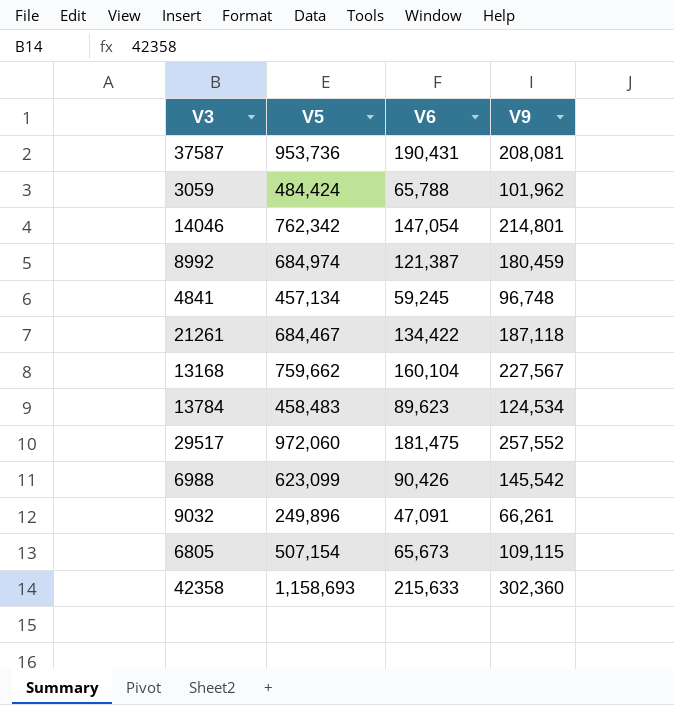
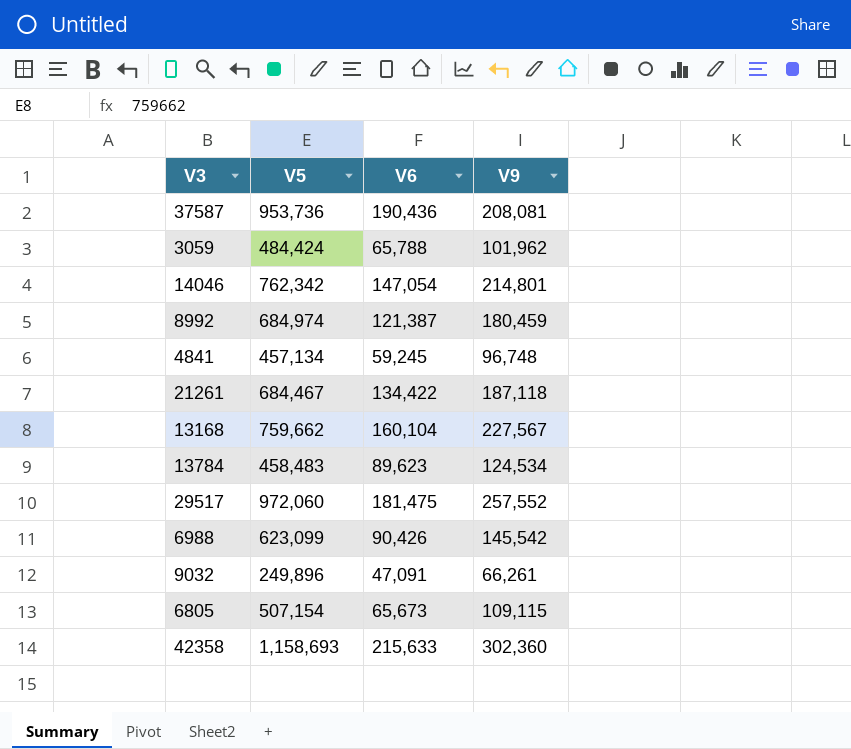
37587 | V6: 190,431 -> 190,436

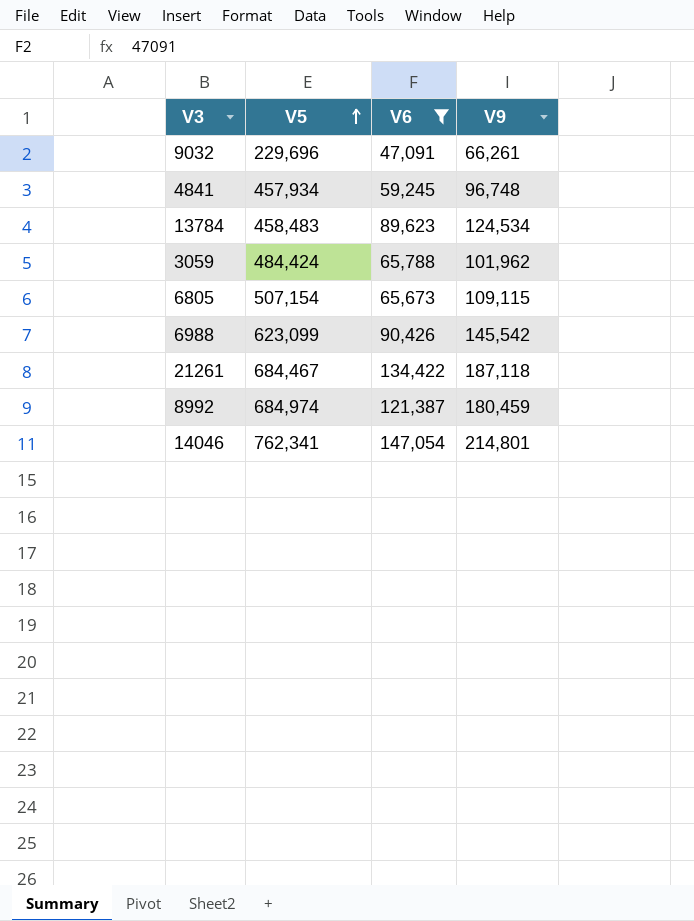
filter: none -> V6 <= 147,054
row order: none -> V5 ascending
9032 | V5: 249,896 -> 229,696
4841 | V5: 457,134 -> 457,934
14046 | V5: 762,342 -> 762,341

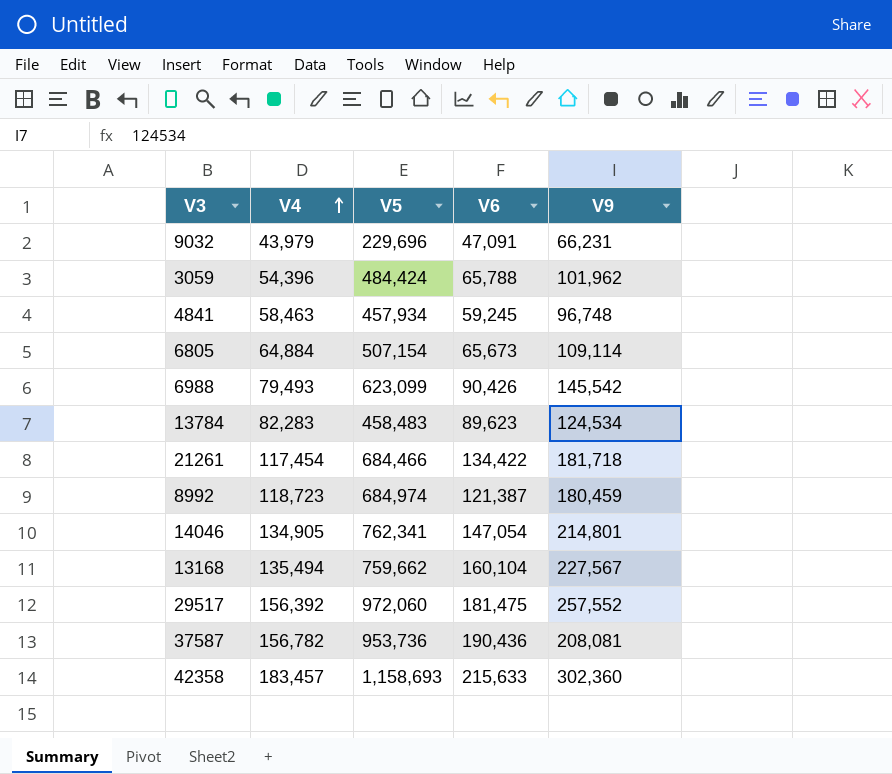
filter: V6 <= 147,054 -> none
row order: V5 ascending -> V4 ascending
column V4 | position: none -> 2
9032 | V9: 66,261 -> 66,231
6805 | V9: 109,115 -> 109,114
21261 | V5: 684,467 -> 684,466
21261 | V9: 187,118 -> 181,718

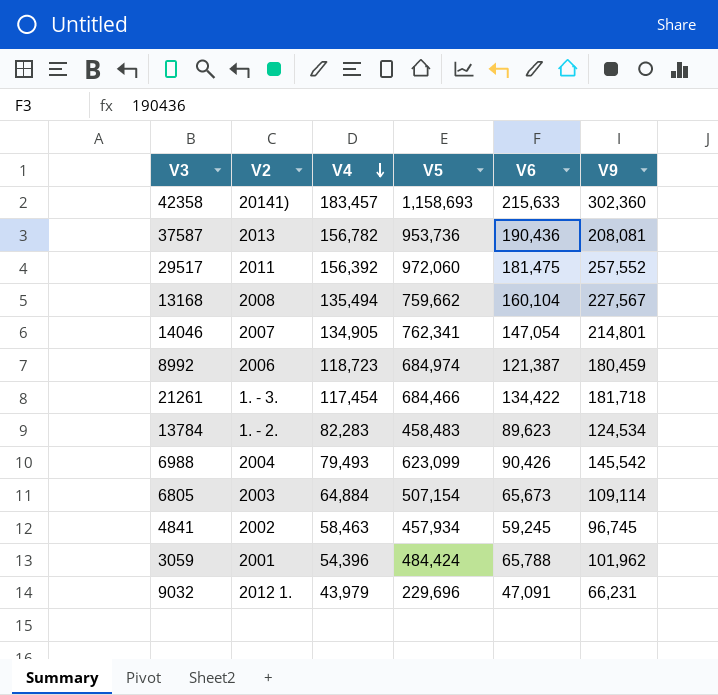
row order: V4 ascending -> V4 descending
column V2 | position: none -> 2
4841 | V9: 96,748 -> 96,745

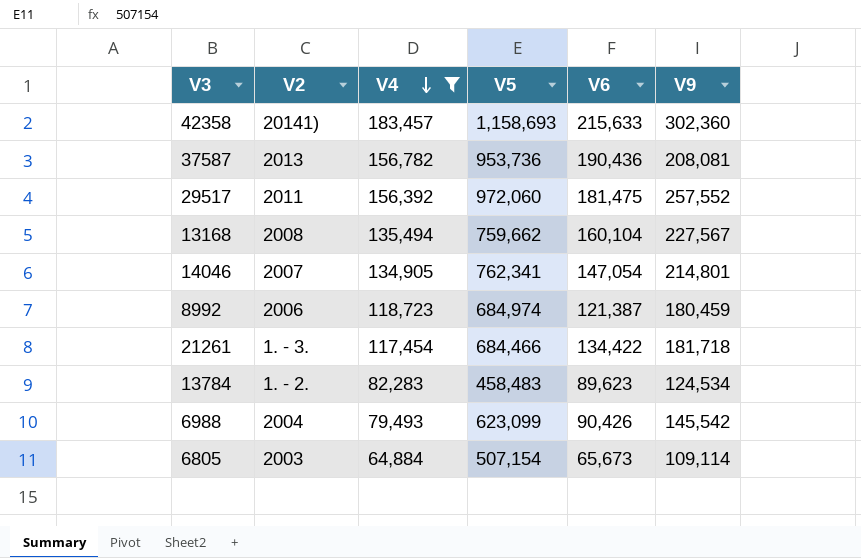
filter: none -> V4 >= 64,884

